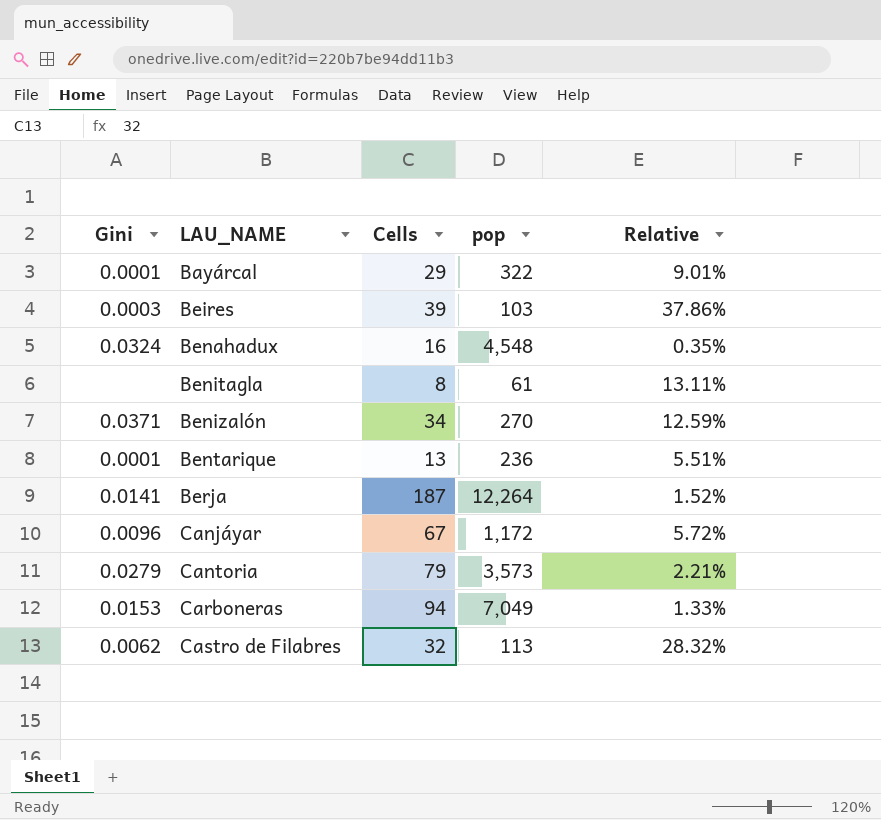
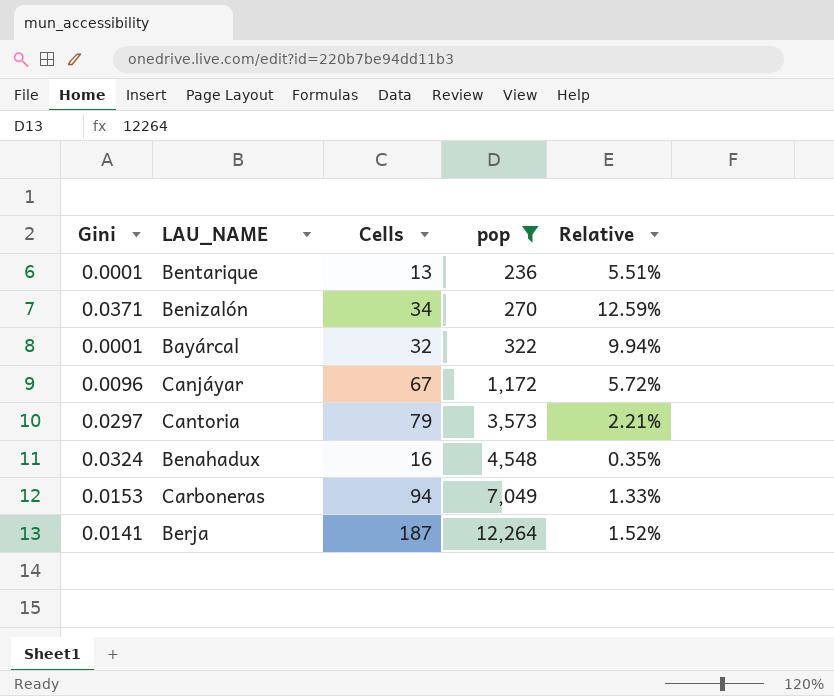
filter: none -> pop >= 236
row order: LAU_NAME ascending -> pop ascending
Bayárcal | Cells: 29 -> 32
Bayárcal | Relative: 9.01% -> 9.94%
Cantoria | Gini: 0.0279 -> 0.0297

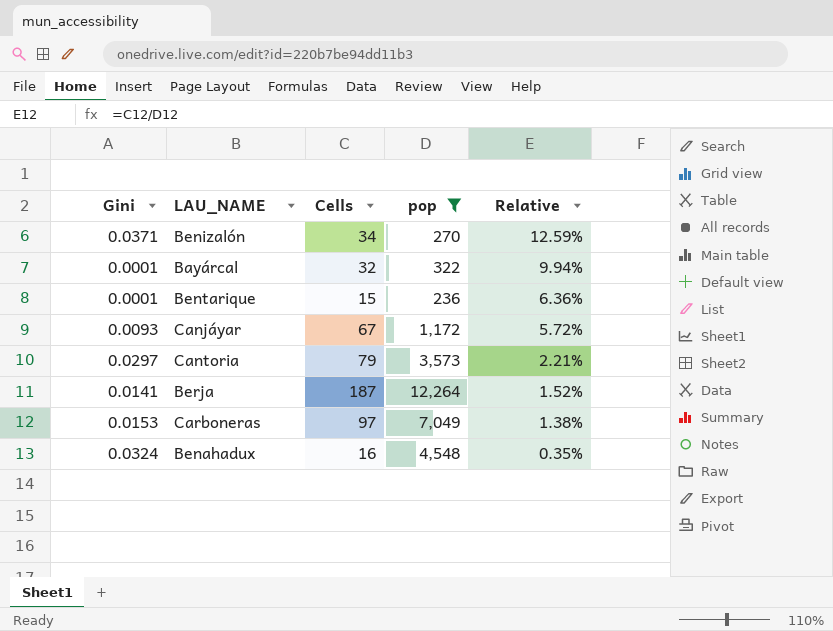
row order: pop ascending -> Relative descending
Bentarique | Cells: 13 -> 15
Bentarique | Relative: 5.51% -> 6.36%
Canjáyar | Gini: 0.0096 -> 0.0093
Carboneras | Cells: 94 -> 97
Carboneras | Relative: 1.33% -> 1.38%

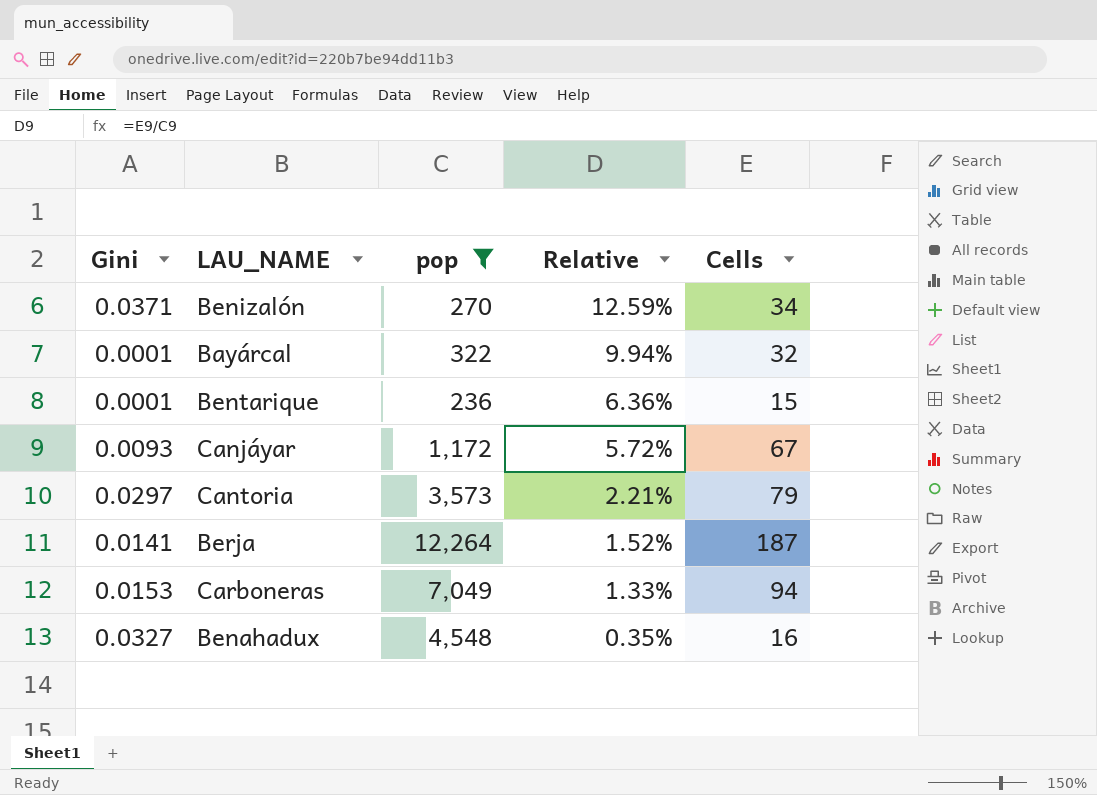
column Cells | position: 3 -> 5
Carboneras | Relative: 1.38% -> 1.33%
Carboneras | Cells: 97 -> 94
Benahadux | Gini: 0.0324 -> 0.0327

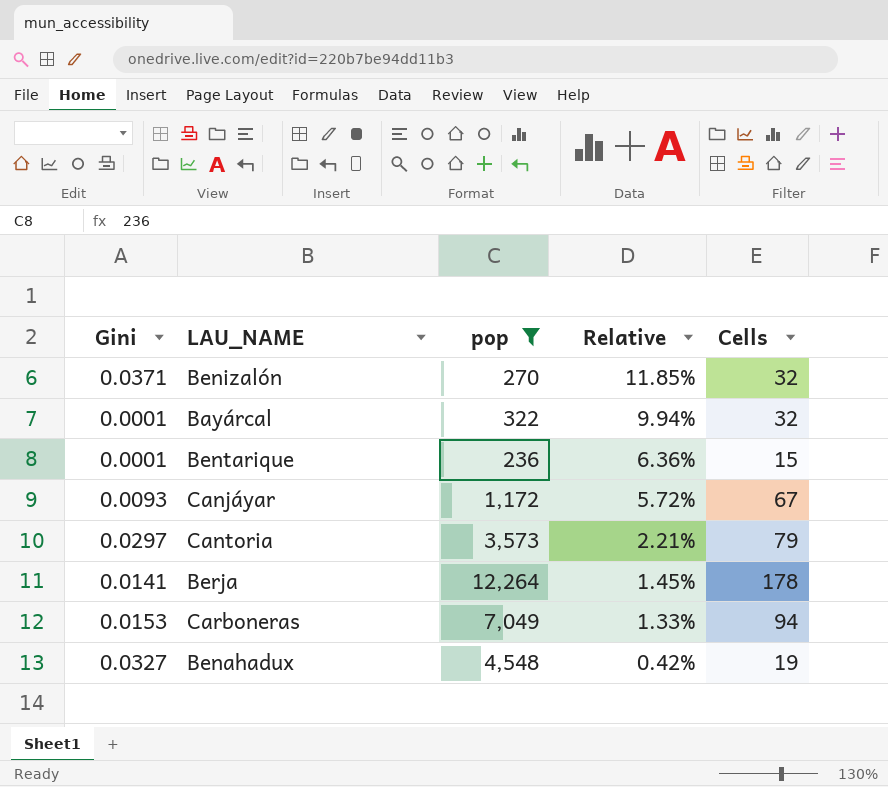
Benizalón | Relative: 12.59% -> 11.85%
Benizalón | Cells: 34 -> 32
Berja | Relative: 1.52% -> 1.45%
Berja | Cells: 187 -> 178
Benahadux | Relative: 0.35% -> 0.42%
Benahadux | Cells: 16 -> 19

